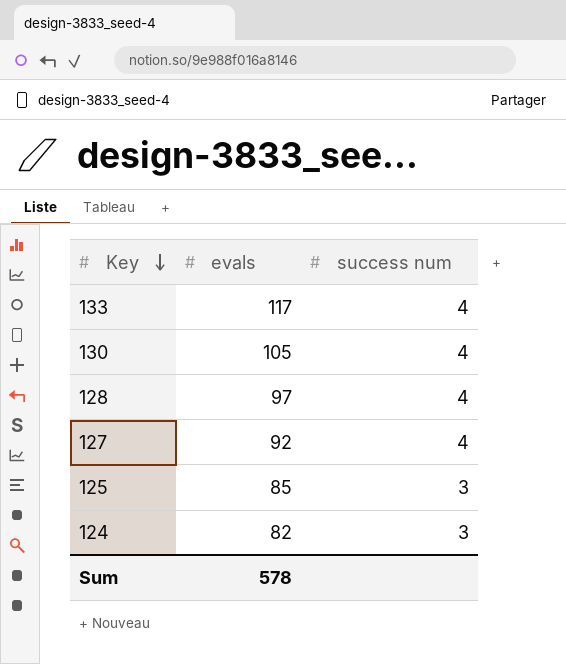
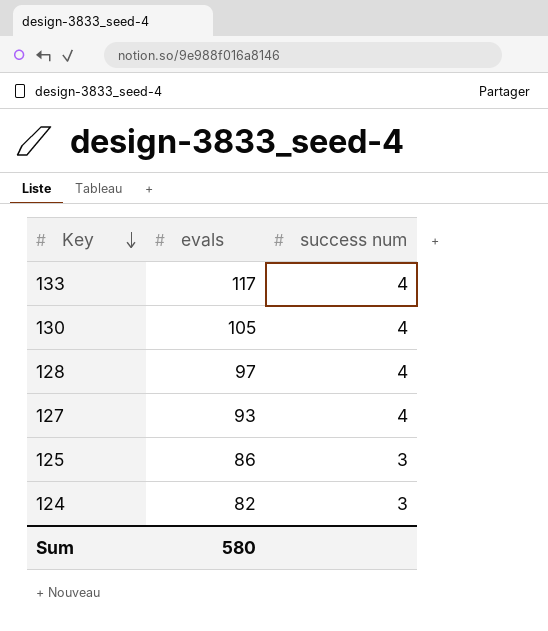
127 | evals: 92 -> 93
125 | evals: 85 -> 86
Sum | evals: 578 -> 580

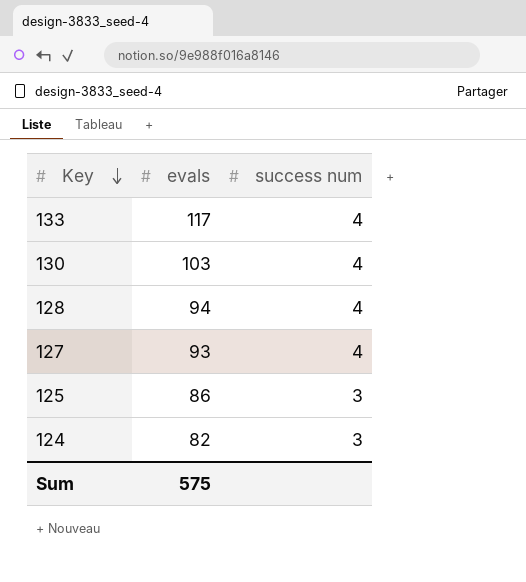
130 | evals: 105 -> 103
128 | evals: 97 -> 94
Sum | evals: 580 -> 575

